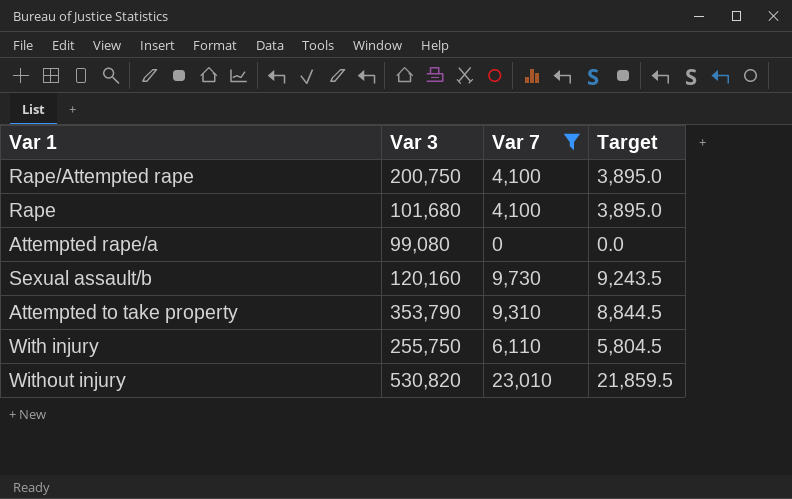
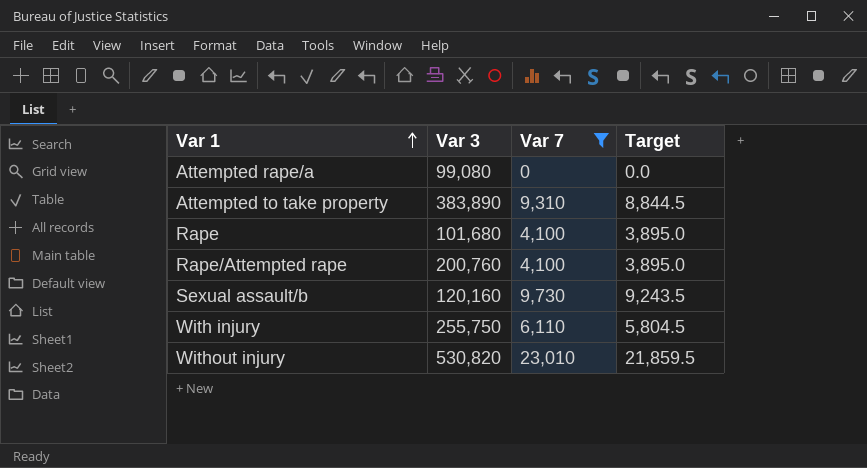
row order: none -> Var 1 ascending
Attempted to take property | Var 3: 353,790 -> 383,890
Rape/Attempted rape | Var 3: 200,750 -> 200,760

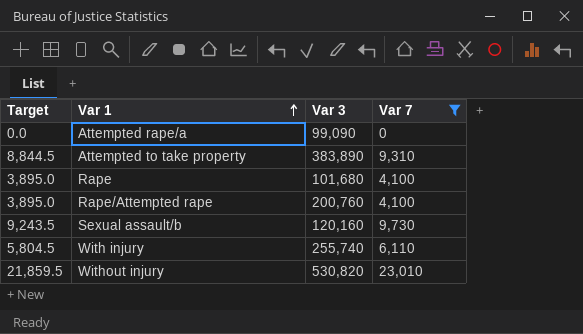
column Target | position: 4 -> 1
Attempted rape/a | Var 3: 99,080 -> 99,090
With injury | Var 3: 255,750 -> 255,740

